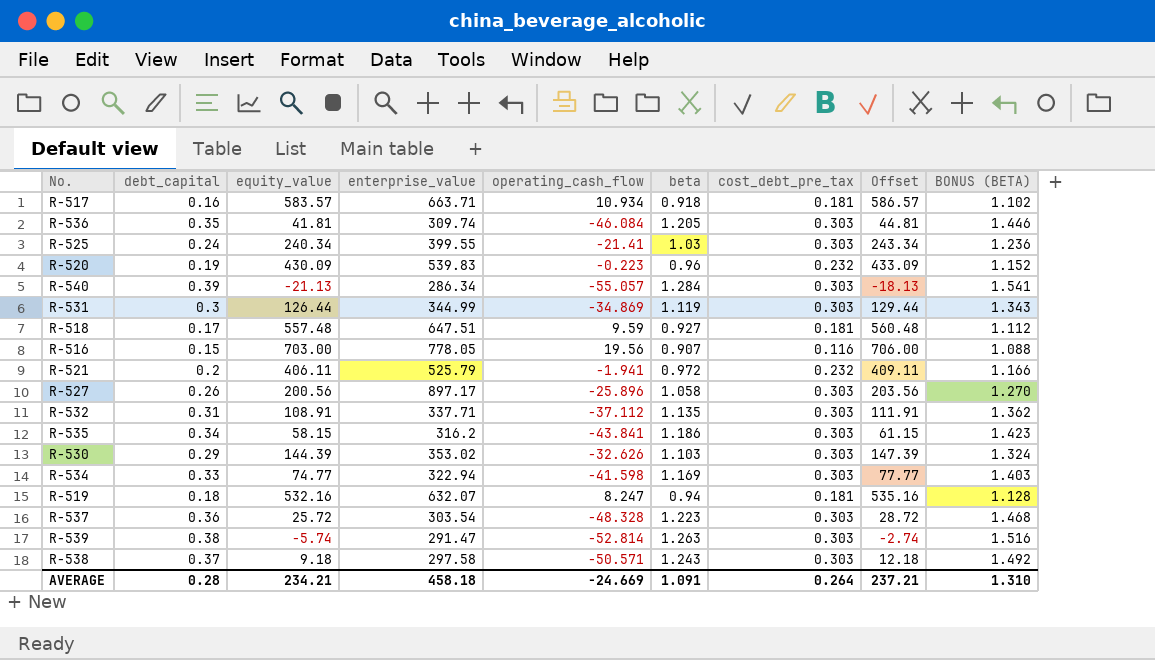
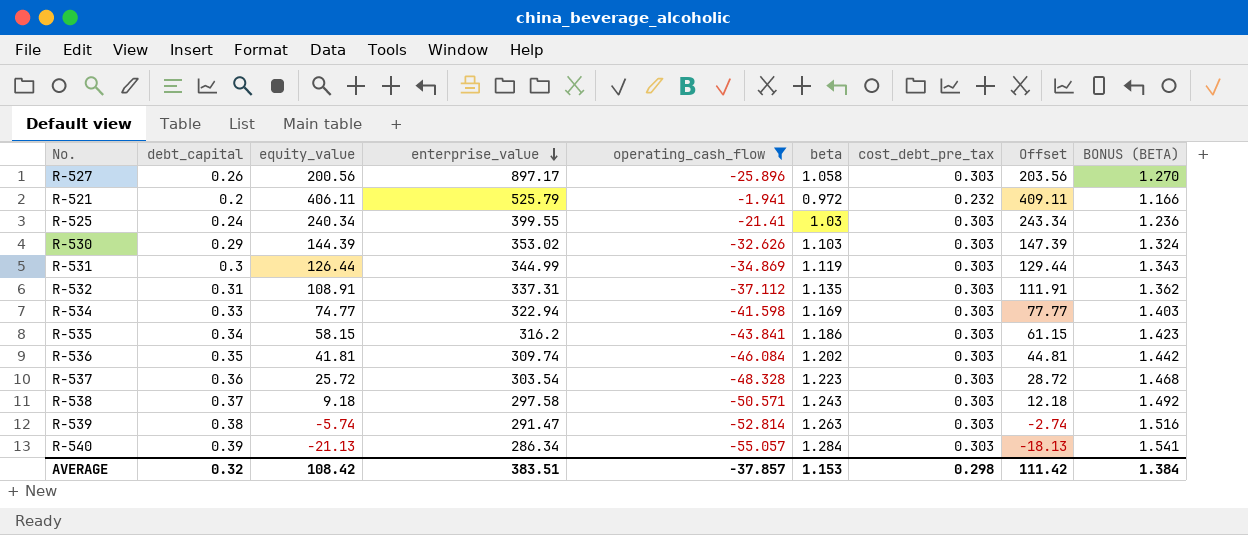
filter: none -> operating_cash_flow <= -1.941
row order: none -> enterprise_value descending
R-532 | enterprise_value: 337.71 -> 337.31
R-536 | beta: 1.205 -> 1.202
R-536 | BONUS (BETA): 1.446 -> 1.442
AVERAGE | debt_capital: 0.28 -> 0.32
AVERAGE | equity_value: 234.21 -> 108.42
AVERAGE | enterprise_value: 458.18 -> 383.51
AVERAGE | operating_cash_flow: -24.669 -> -37.857
AVERAGE | beta: 1.091 -> 1.153
AVERAGE | cost_debt_pre_tax: 0.264 -> 0.298
AVERAGE | Offset: 237.21 -> 111.42
AVERAGE | BONUS (BETA): 1.310 -> 1.384

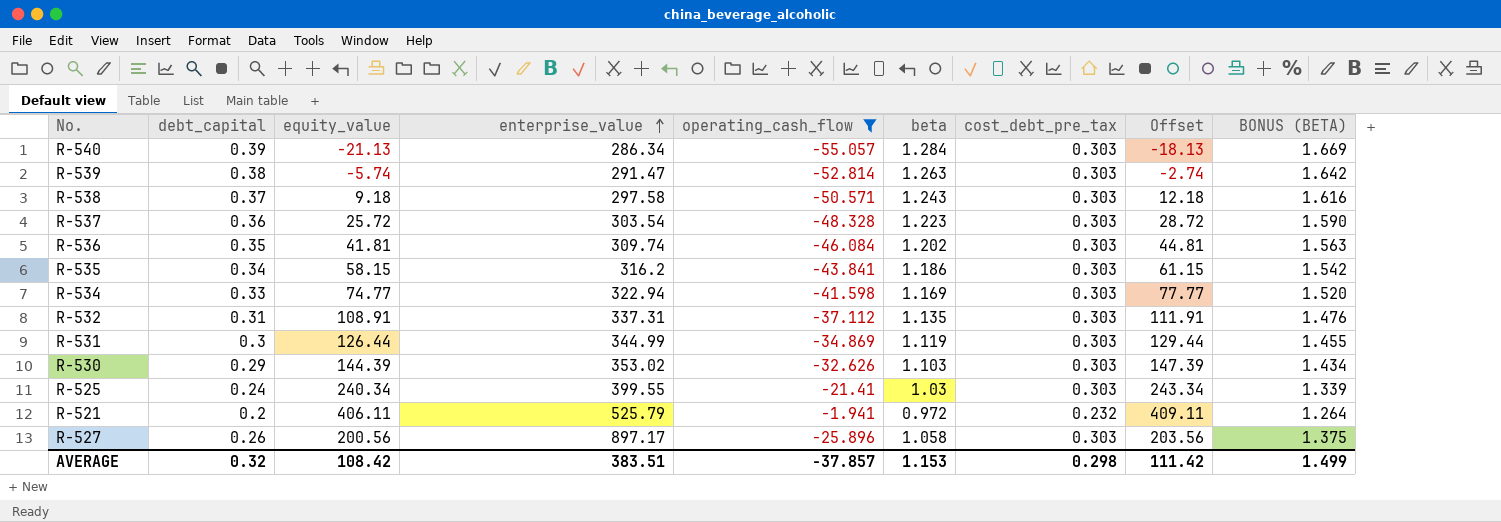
row order: enterprise_value descending -> enterprise_value ascending
column BONUS (BETA) | formula: [beta] * 1.2 -> [beta] * 1.3
AVERAGE | BONUS (BETA): 1.384 -> 1.499

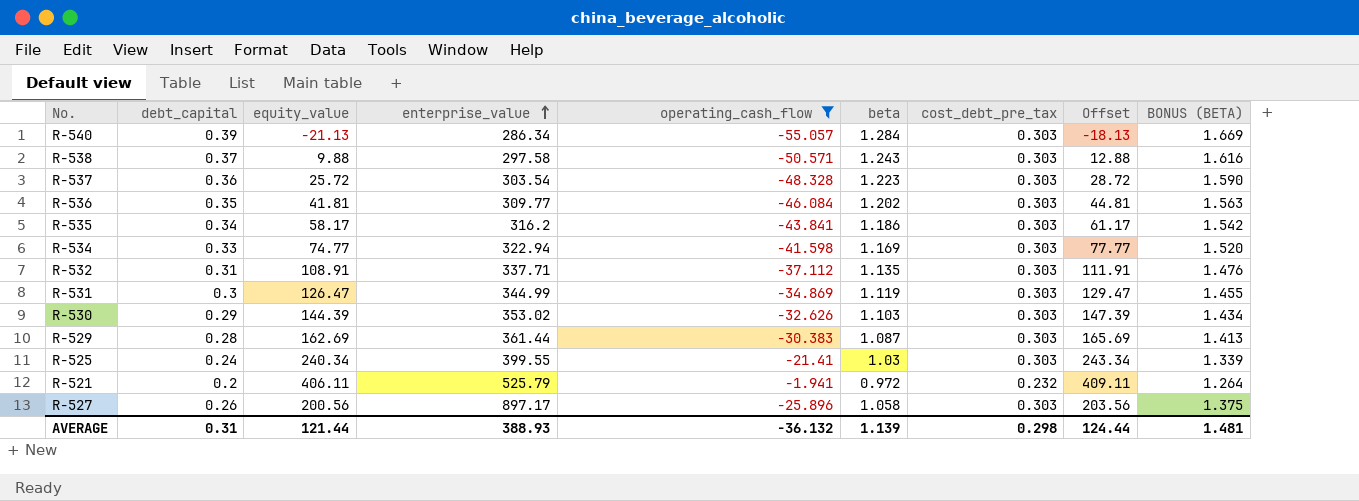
row R-539: 0.38 | -5.74 | 291.47 | -52.814 | 1.263 | 0.303 | -2.74 | 1.642 -> none
R-538 | equity_value: 9.18 -> 9.88
R-538 | Offset: 12.18 -> 12.88
R-536 | enterprise_value: 309.74 -> 309.77
R-535 | equity_value: 58.15 -> 58.17
R-535 | Offset: 61.15 -> 61.17
R-532 | enterprise_value: 337.31 -> 337.71
R-531 | equity_value: 126.44 -> 126.47
R-531 | Offset: 129.44 -> 129.47
row R-529: none -> 0.28 | 162.69 | 361.44 | -30.383 | 1.087 | 0.303 | 165.69 | 1.413
AVERAGE | debt_capital: 0.32 -> 0.31
AVERAGE | equity_value: 108.42 -> 121.44
AVERAGE | enterprise_value: 383.51 -> 388.93
AVERAGE | operating_cash_flow: -37.857 -> -36.132
AVERAGE | beta: 1.153 -> 1.139
AVERAGE | Offset: 111.42 -> 124.44
AVERAGE | BONUS (BETA): 1.499 -> 1.481

